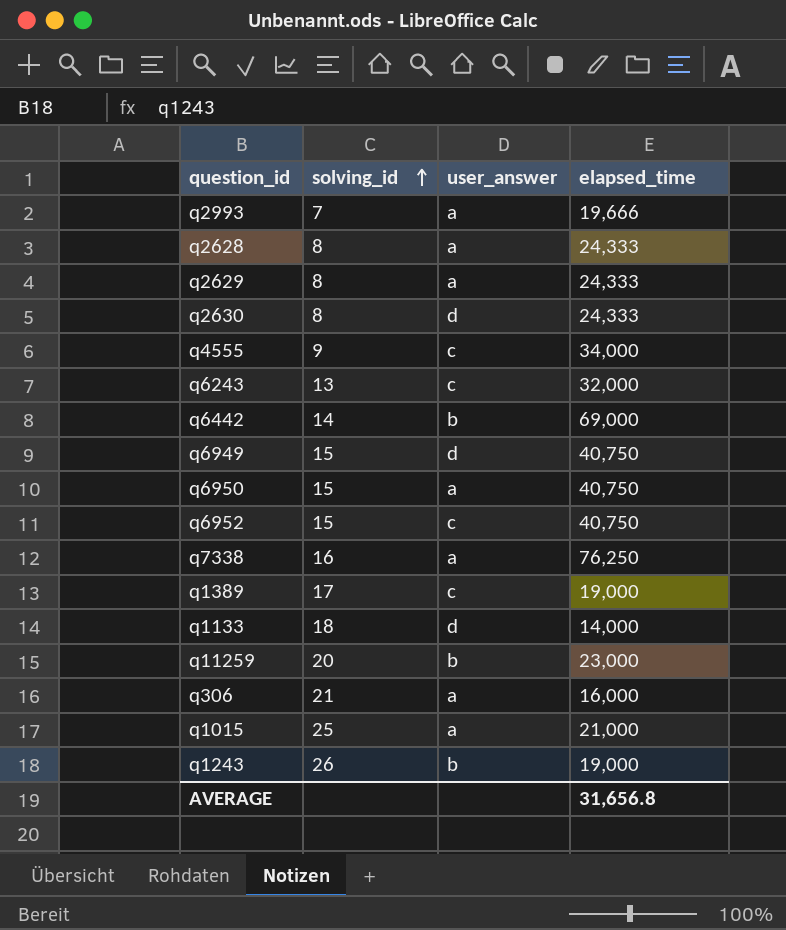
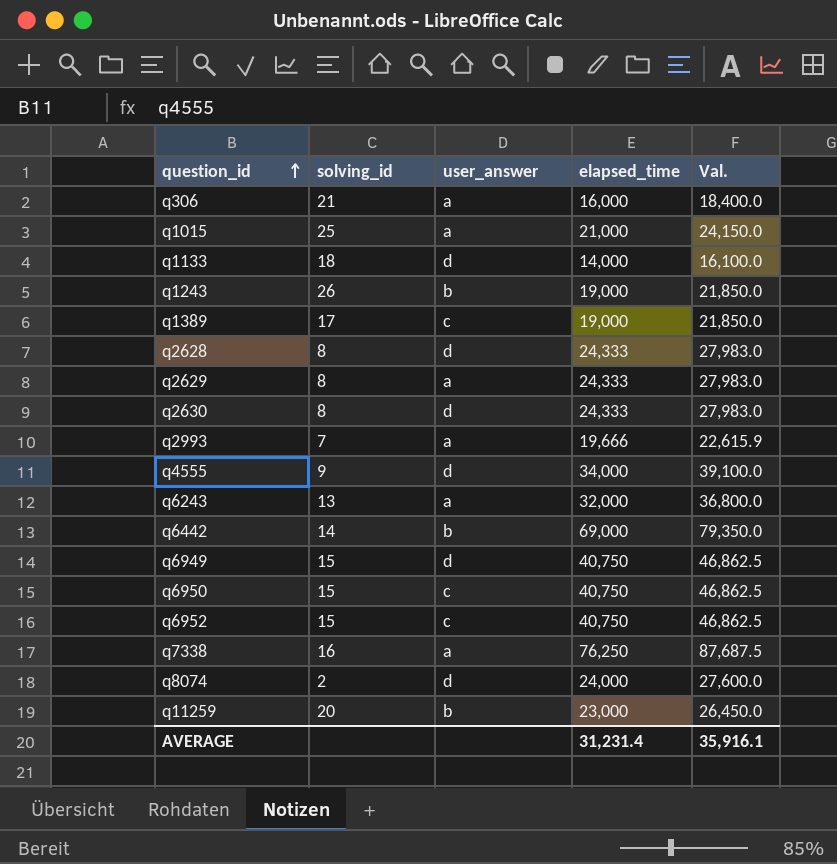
row order: solving_id ascending -> question_id ascending
column Val. | formula: none -> [elapsed_time] * 1.15
q2628 | user_answer: a -> d
q4555 | user_answer: c -> d
q6243 | user_answer: c -> a
q6950 | user_answer: a -> c
row q8074: none -> 2 | d | 24,000 | 27,600.0
AVERAGE | elapsed_time: 31,656.8 -> 31,231.4

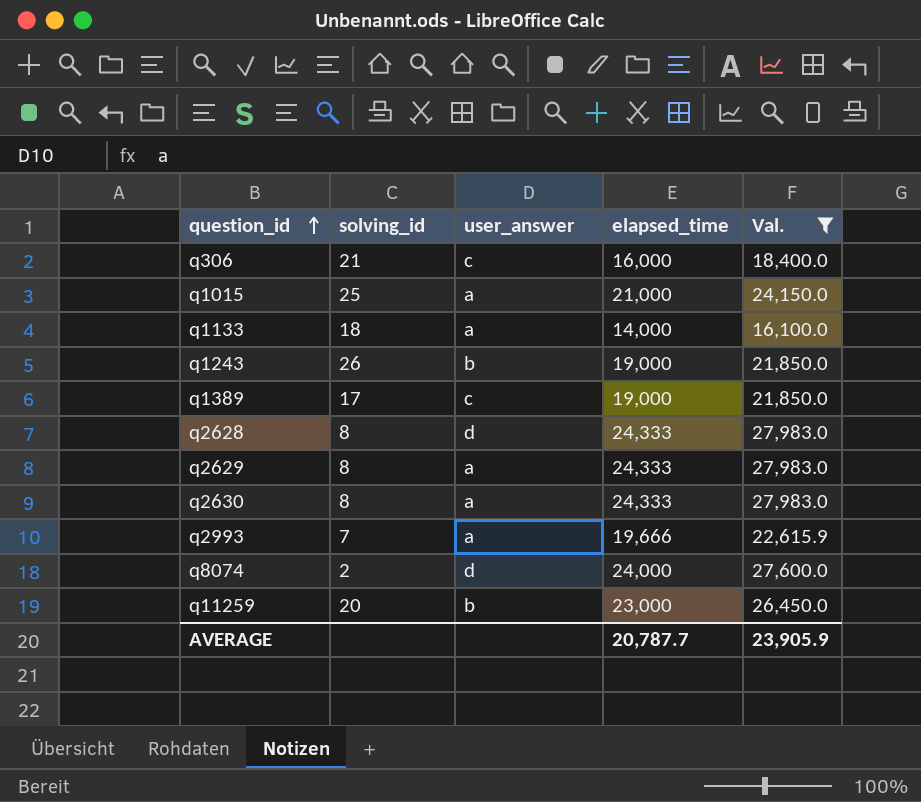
filter: none -> Val. <= 27,983.0
q306 | user_answer: a -> c
q1133 | user_answer: d -> a
q2630 | user_answer: d -> a
AVERAGE | elapsed_time: 31,231.4 -> 20,787.7
AVERAGE | Val.: 35,916.1 -> 23,905.9

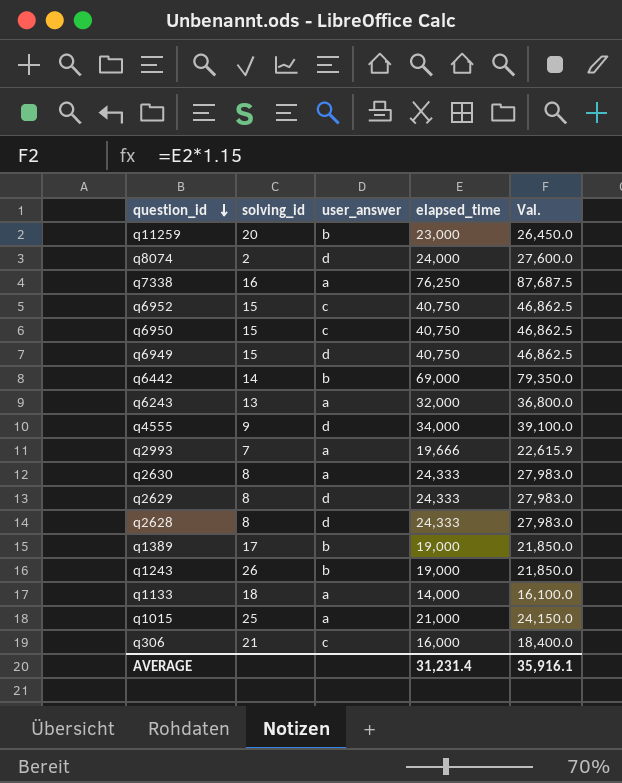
filter: Val. <= 27,983.0 -> none
row order: question_id ascending -> question_id descending
q2629 | user_answer: a -> d
q1389 | user_answer: c -> b
AVERAGE | elapsed_time: 20,787.7 -> 31,231.4
AVERAGE | Val.: 23,905.9 -> 35,916.1

